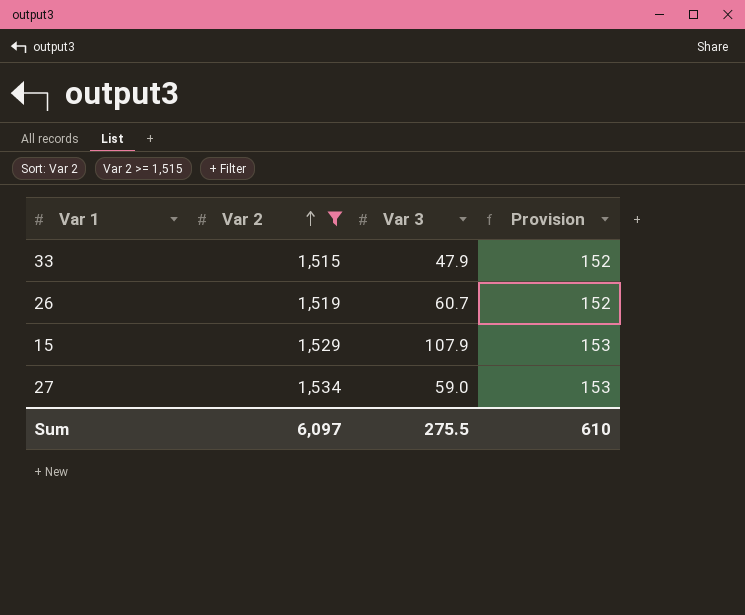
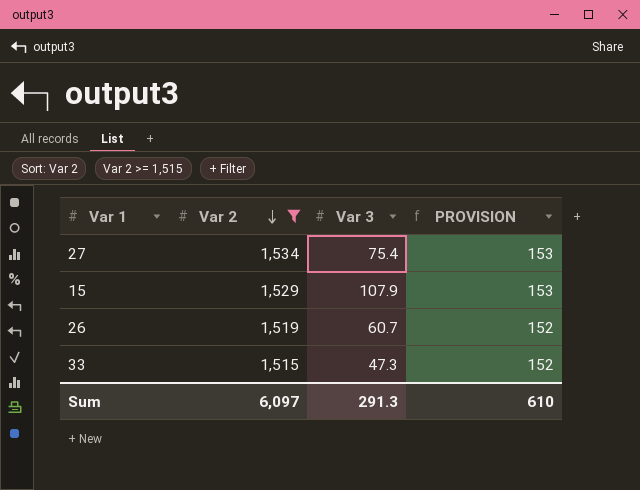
row order: Var 2 ascending -> Var 2 descending
column name: Provision -> PROVISION
27 | Var 3: 59.0 -> 75.4
33 | Var 3: 47.9 -> 47.3
Sum | Var 3: 275.5 -> 291.3

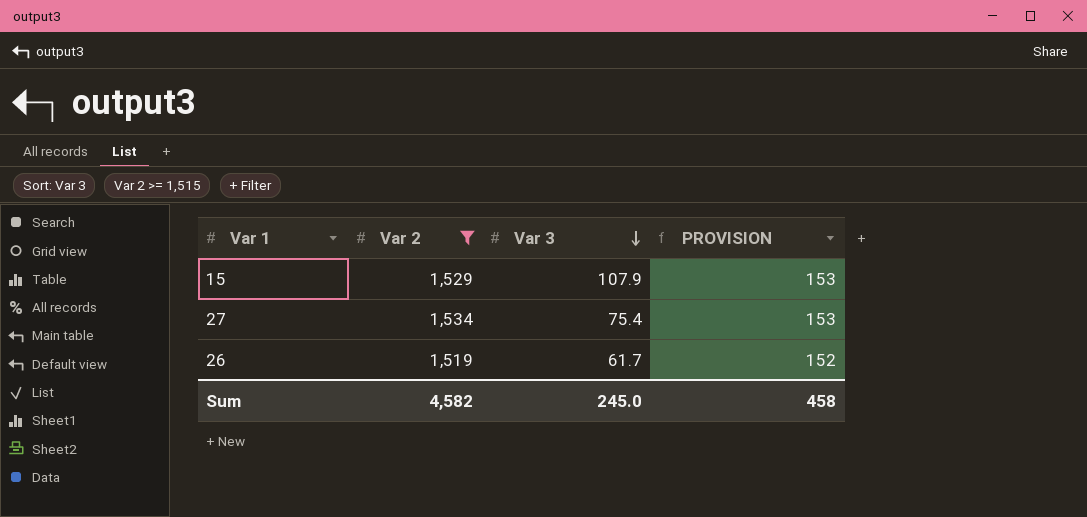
row order: Var 2 descending -> Var 3 descending
row 33: 1,515 | 47.3 | 152 -> none
26 | Var 3: 60.7 -> 61.7
Sum | Var 2: 6,097 -> 4,582
Sum | Var 3: 291.3 -> 245.0
Sum | PROVISION: 610 -> 458

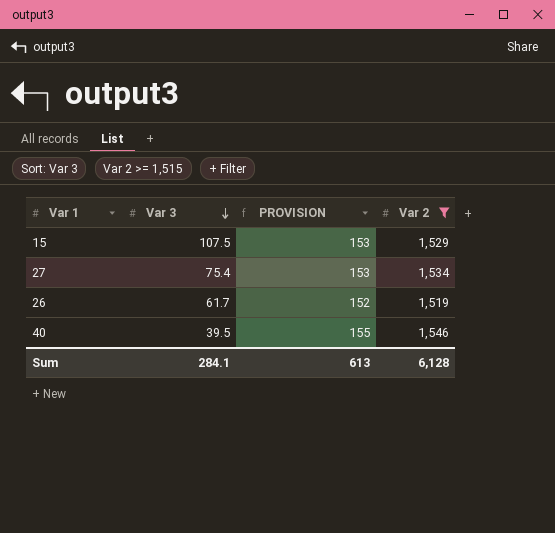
column Var 2 | position: 2 -> 4
15 | Var 3: 107.9 -> 107.5
row 40: none -> 39.5 | 155 | 1,546
Sum | Var 3: 245.0 -> 284.1
Sum | PROVISION: 458 -> 613
Sum | Var 2: 4,582 -> 6,128

